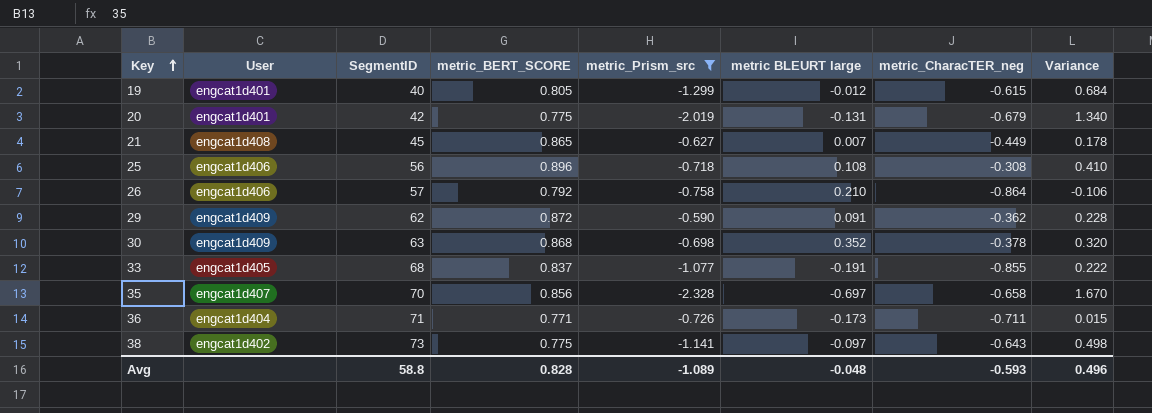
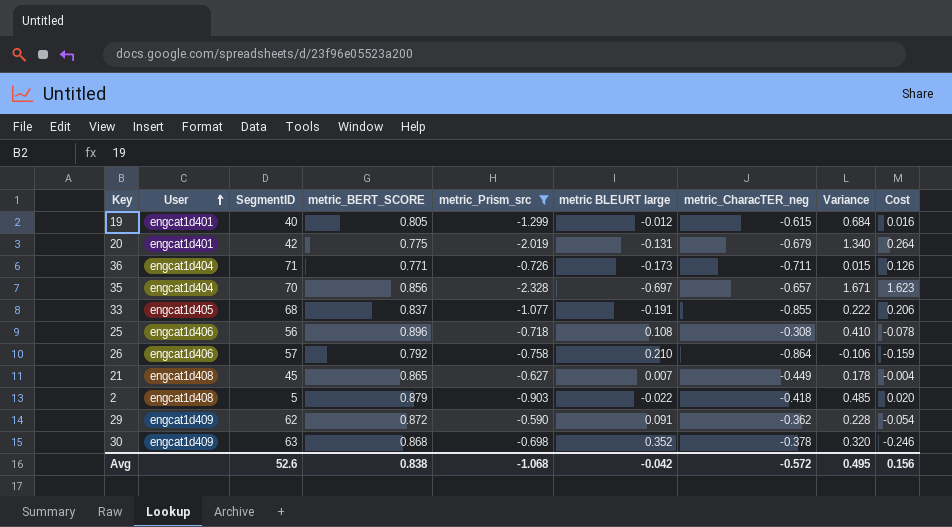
row order: Key ascending -> User ascending
column Cost | formula: none -> [metric_Prism_src] * [metric BLEURT large]
row 38: engcat1d402 | 73 | 0.775 | -1.141 | -0.097 | -0.643 | 0.498 -> none
35 | User: engcat1d407 -> engcat1d404
35 | metric_CharacTER_neg: -0.658 -> -0.657
35 | Variance: 1.670 -> 1.671
row 2: none -> engcat1d408 | 5 | 0.879 | -0.903 | -0.022 | -0.418 | 0.485 | 0.020
Avg | SegmentID: 58.8 -> 52.6
Avg | metric_BERT_SCORE: 0.828 -> 0.838
Avg | metric_Prism_src: -1.089 -> -1.068
Avg | metric BLEURT large: -0.048 -> -0.042
Avg | metric_CharacTER_neg: -0.593 -> -0.572
Avg | Variance: 0.496 -> 0.495

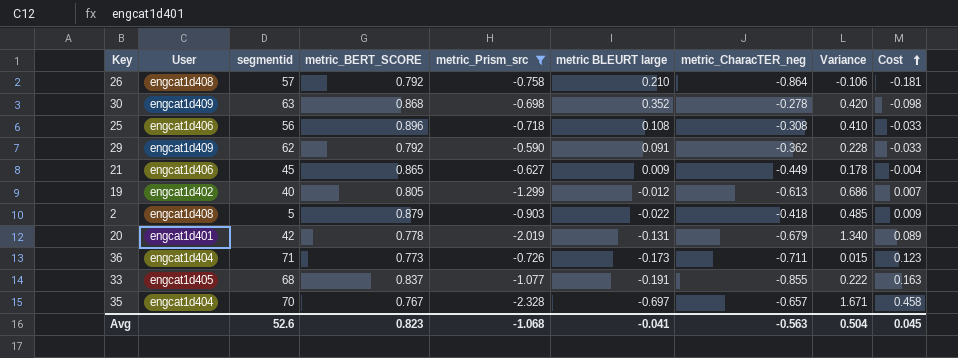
row order: User ascending -> Cost ascending
column name: SegmentID -> segmentid
column Cost | formula: [metric_Prism_src] * [metric BLEURT large] -> [metric BLEURT large] * [metric_CharacTER_neg]
26 | User: engcat1d406 -> engcat1d408
30 | metric_CharacTER_neg: -0.378 -> -0.278
30 | Variance: 0.320 -> 0.420
29 | metric_BERT_SCORE: 0.872 -> 0.792
21 | User: engcat1d408 -> engcat1d406
21 | metric BLEURT large: 0.007 -> 0.009
19 | User: engcat1d401 -> engcat1d402
19 | metric_CharacTER_neg: -0.615 -> -0.613
19 | Variance: 0.684 -> 0.686
20 | metric_BERT_SCORE: 0.775 -> 0.778
36 | metric_BERT_SCORE: 0.771 -> 0.773
35 | metric_BERT_SCORE: 0.856 -> 0.767
Avg | metric_BERT_SCORE: 0.838 -> 0.823
Avg | metric BLEURT large: -0.042 -> -0.041
Avg | metric_CharacTER_neg: -0.572 -> -0.563
Avg | Variance: 0.495 -> 0.504
Avg | Cost: 0.156 -> 0.045

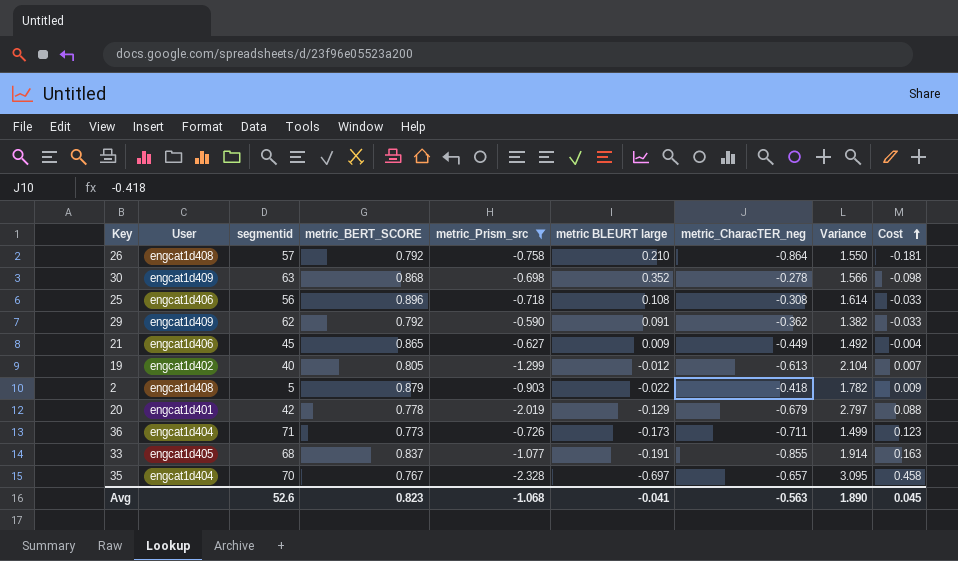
column Variance | formula: [metric_CharacTER_neg] - [metric_Prism_src] -> [metric_BERT_SCORE] - [metric_Prism_src]
20 | metric BLEURT large: -0.131 -> -0.129
20 | Cost: 0.089 -> 0.088
Avg | Variance: 0.504 -> 1.890

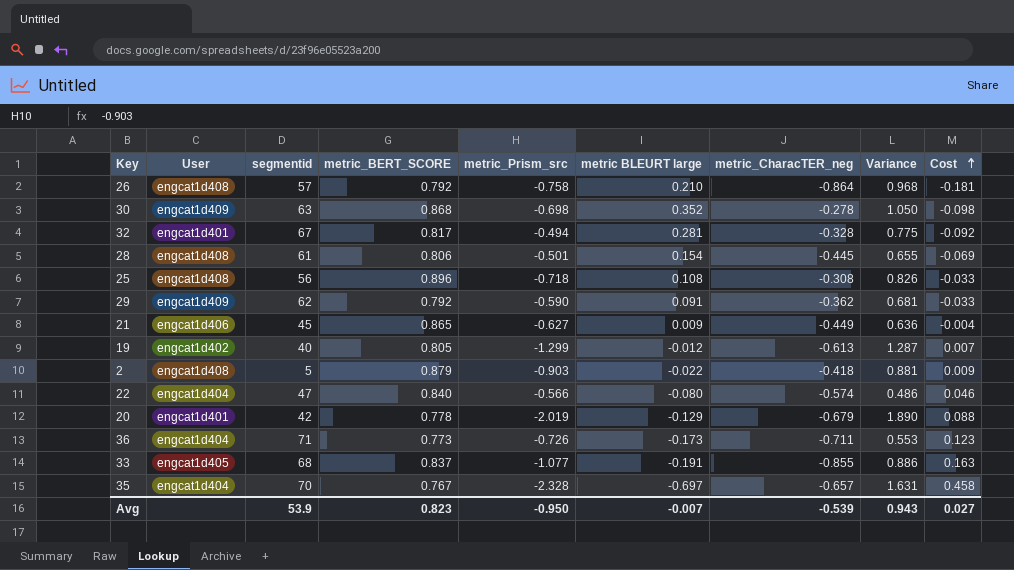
filter: metric_Prism_src <= -0.590 -> none
column Variance | formula: [metric_BERT_SCORE] - [metric_Prism_src] -> [metric BLEURT large] - [metric_Prism_src]
25 | User: engcat1d406 -> engcat1d408
Avg | segmentid: 52.6 -> 53.9
Avg | metric_Prism_src: -1.068 -> -0.950
Avg | metric BLEURT large: -0.041 -> -0.007
Avg | metric_CharacTER_neg: -0.563 -> -0.539
Avg | Variance: 1.890 -> 0.943
Avg | Cost: 0.045 -> 0.027

